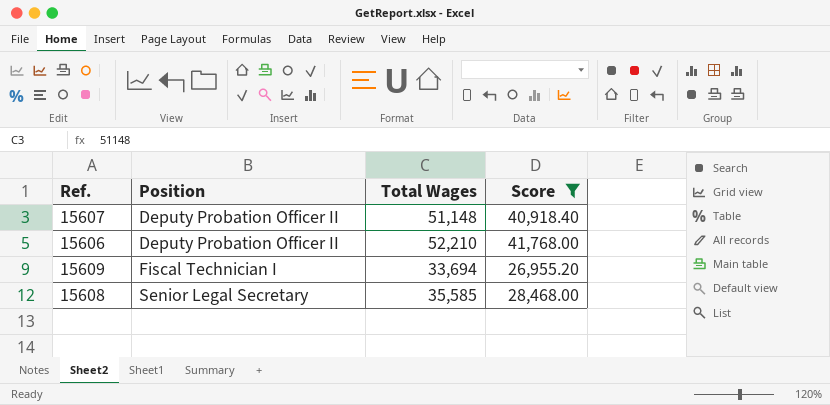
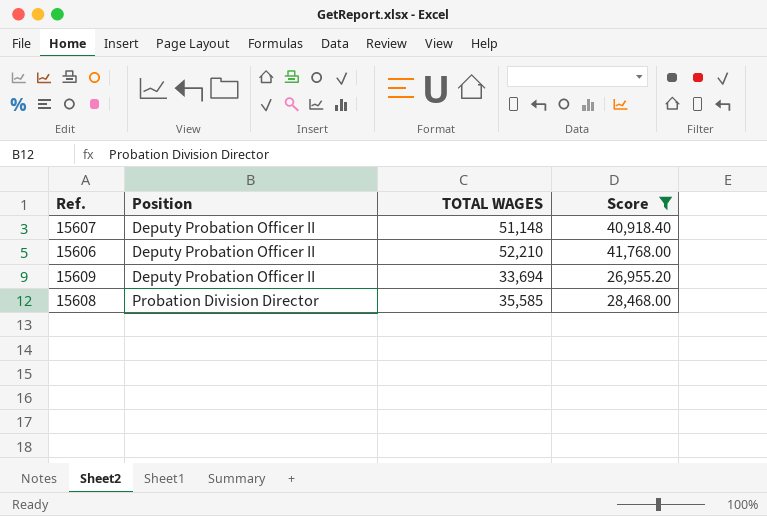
column name: Total Wages -> TOTAL WAGES
15609 | Position: Fiscal Technician I -> Deputy Probation Officer II
15608 | Position: Senior Legal Secretary -> Probation Division Director

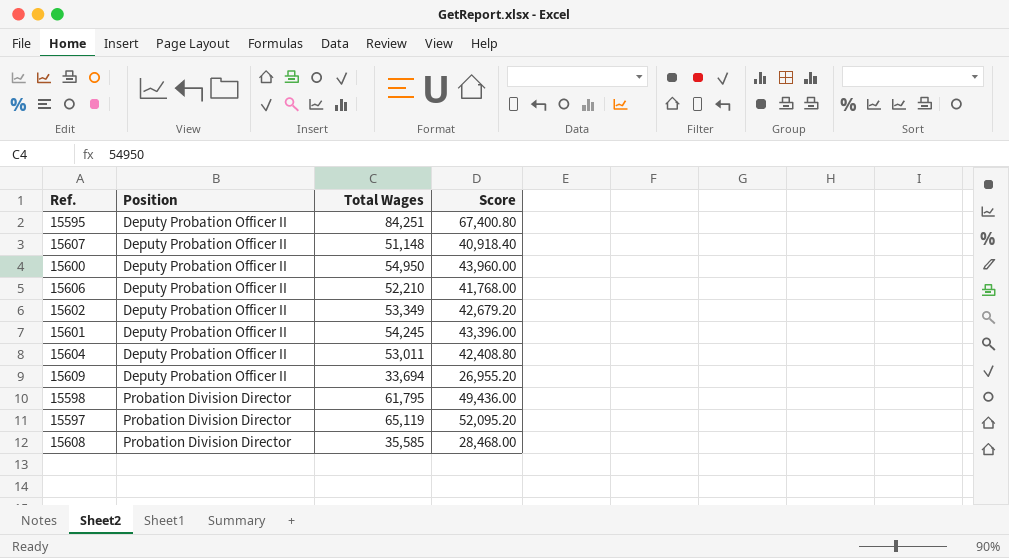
filter: Score <= 41,768.00 -> none
column name: TOTAL WAGES -> Total Wages

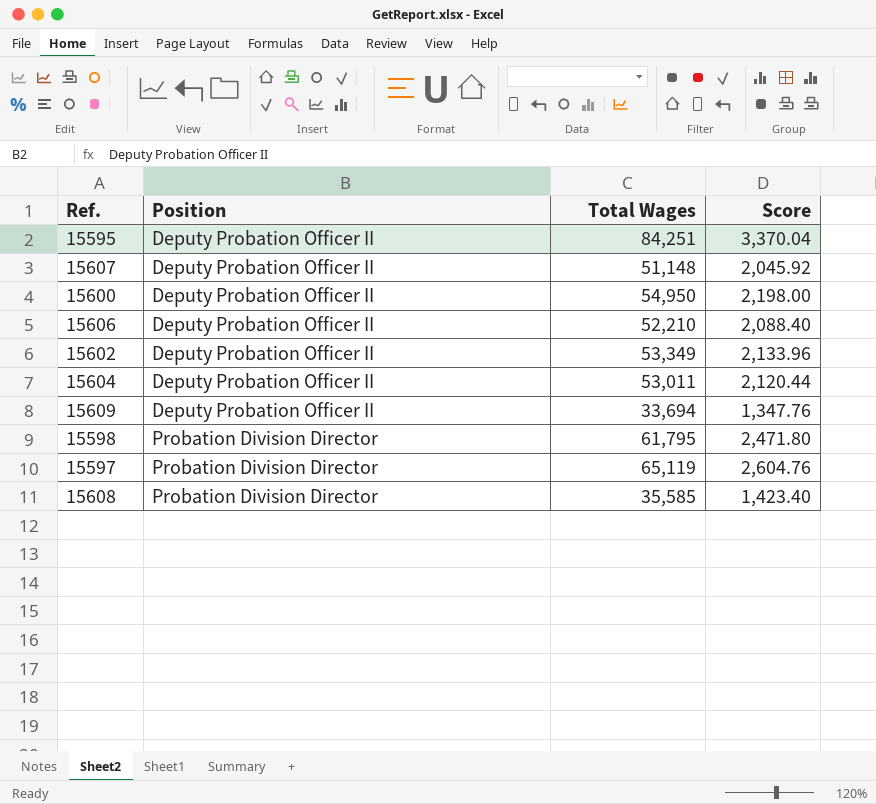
column Score | formula: [Total Wages] * 0.8 -> [Total Wages] * 0.04
row 15601: Deputy Probation Officer II | 54,245 | 43,396.00 -> none

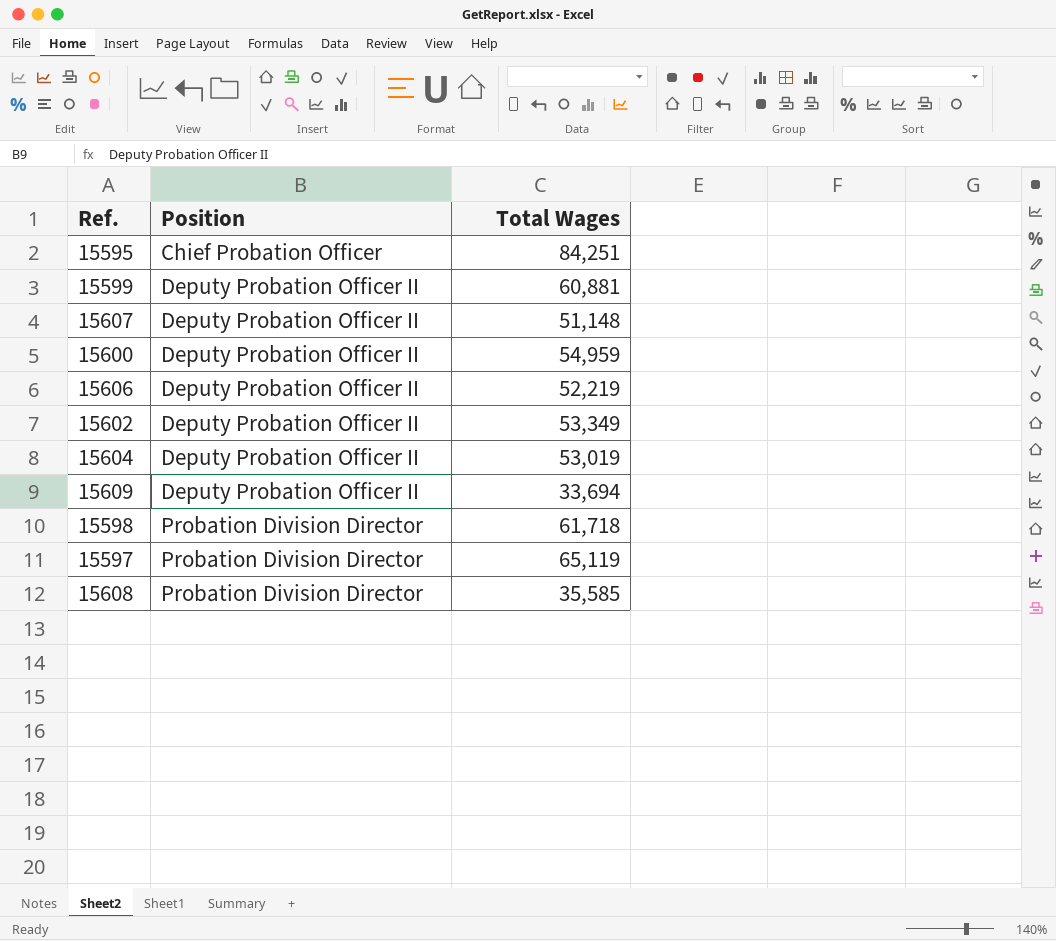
column Score | formula: [Total Wages] * 0.04 -> none
15595 | Position: Deputy Probation Officer II -> Chief Probation Officer
row 15599: none -> Deputy Probation Officer II | 60,881
15600 | Total Wages: 54,950 -> 54,959
15606 | Total Wages: 52,210 -> 52,219
15604 | Total Wages: 53,011 -> 53,019
15598 | Total Wages: 61,795 -> 61,718

